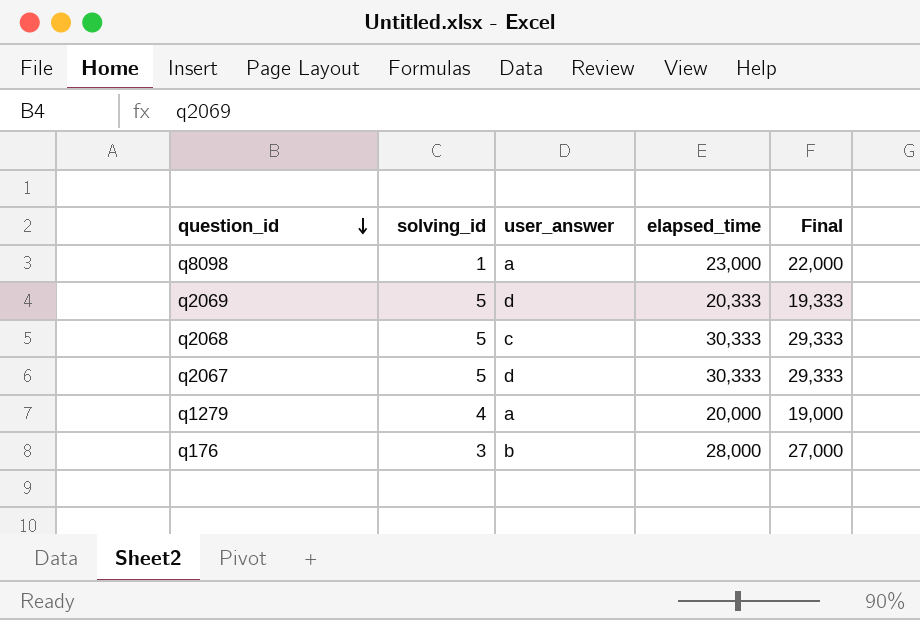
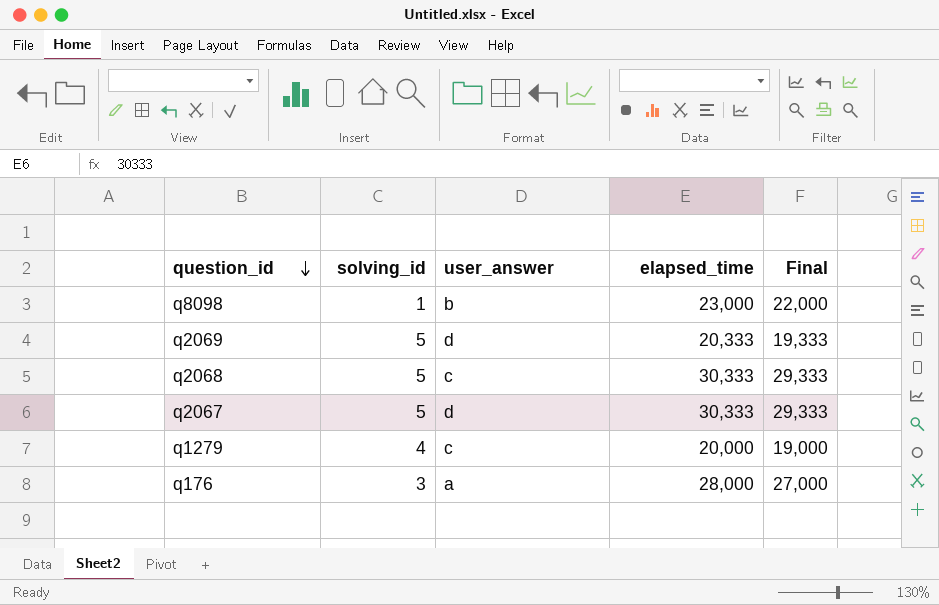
q8098 | user_answer: a -> b
q1279 | user_answer: a -> c
q176 | user_answer: b -> a

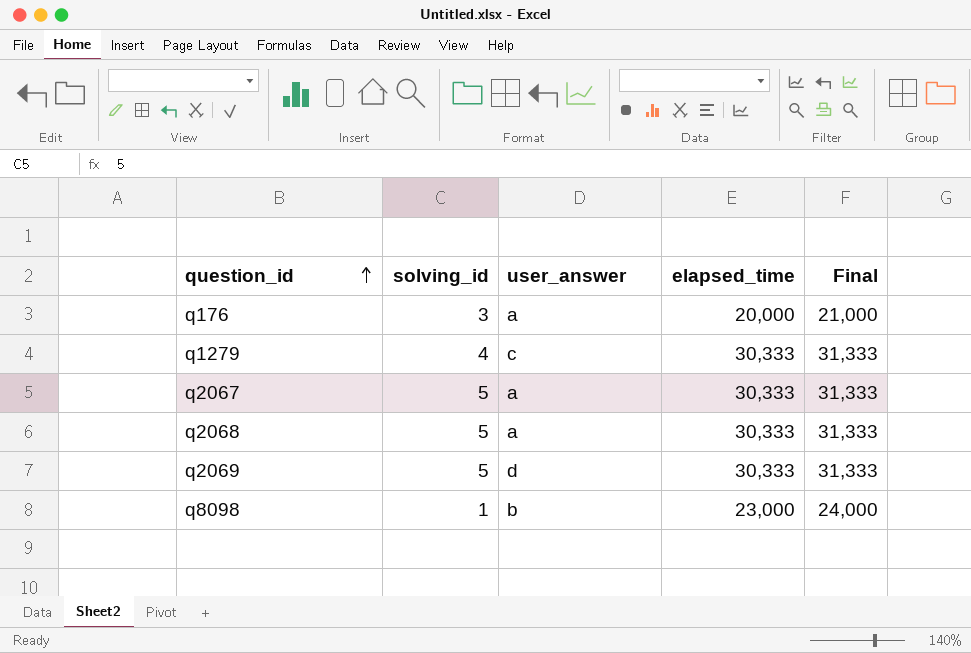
row order: question_id descending -> question_id ascending
column Final | formula: [elapsed_time] - 1000 -> [elapsed_time] + 1000
q176 | elapsed_time: 28,000 -> 20,000
q1279 | elapsed_time: 20,000 -> 30,333
q2067 | user_answer: d -> a
q2068 | user_answer: c -> a
q2069 | elapsed_time: 20,333 -> 30,333

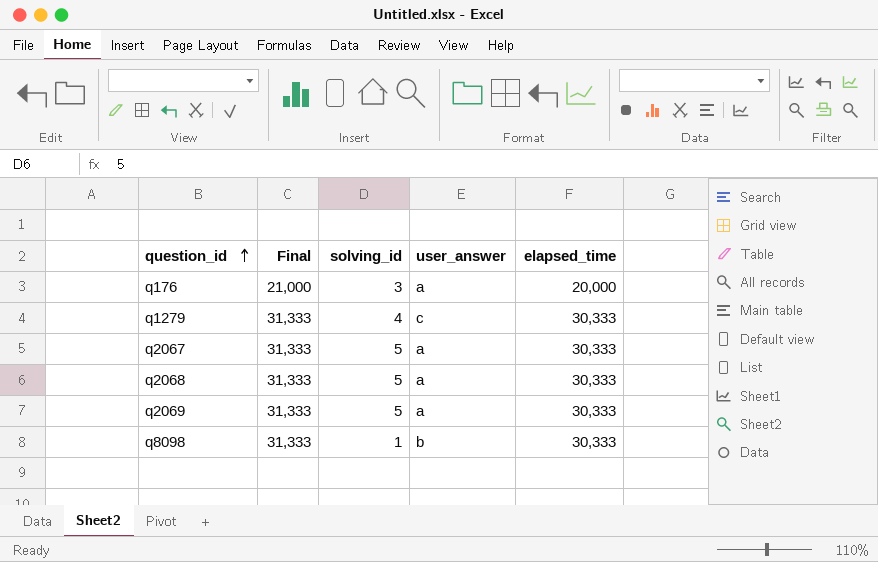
column Final | position: 5 -> 2
q2069 | user_answer: d -> a
q8098 | Final: 24,000 -> 31,333
q8098 | elapsed_time: 23,000 -> 30,333

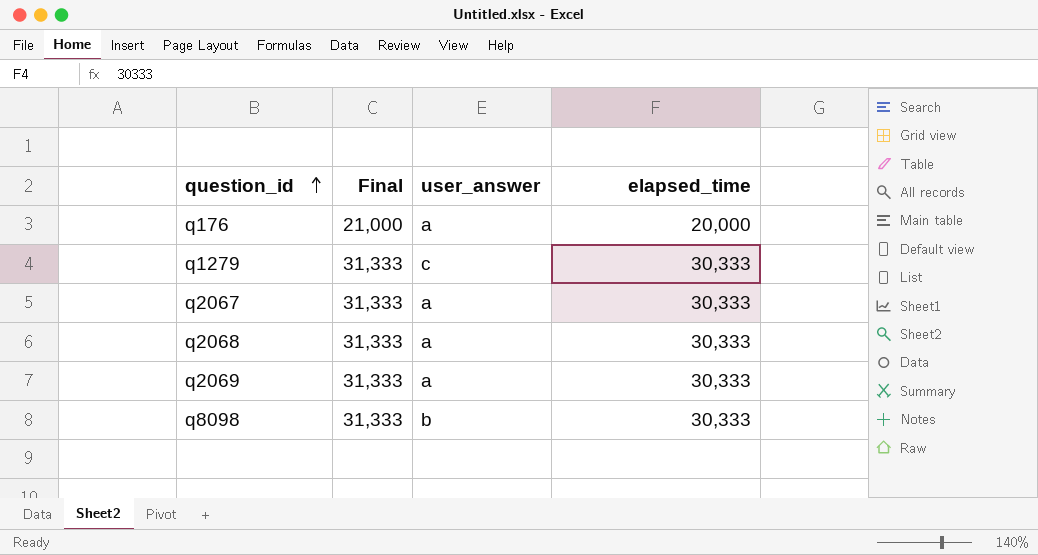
column solving_id | position: 3 -> none

